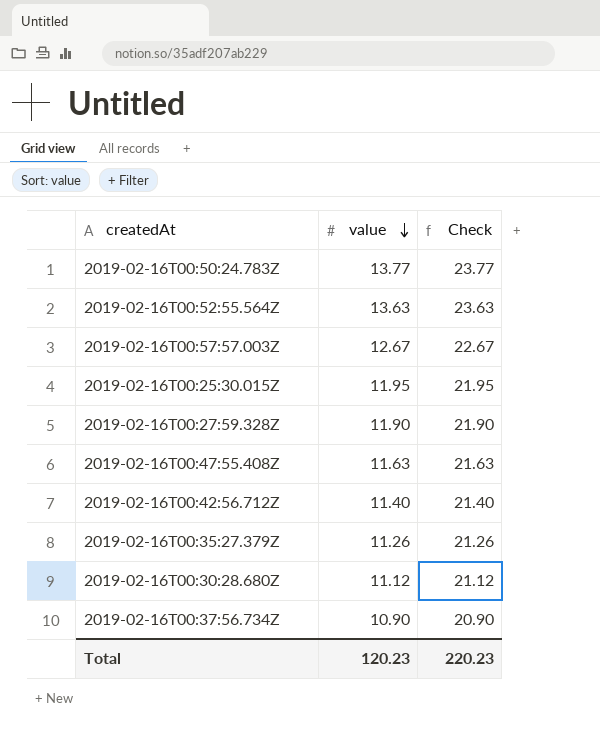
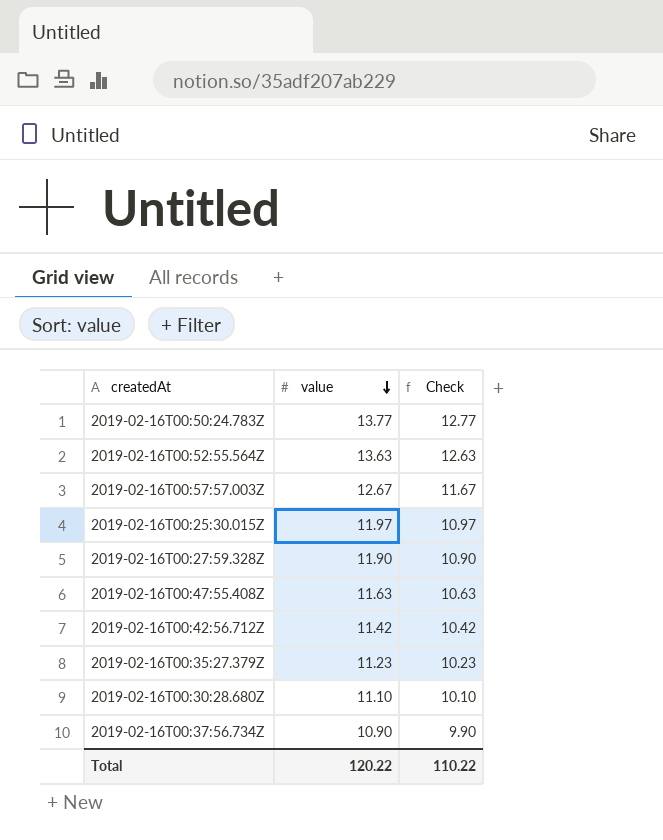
column Check | formula: [value] + 10 -> [value] - 1
2019-02-16T00:25:30.015Z | value: 11.95 -> 11.97
2019-02-16T00:42:56.712Z | value: 11.40 -> 11.42
2019-02-16T00:35:27.379Z | value: 11.26 -> 11.23
2019-02-16T00:30:28.680Z | value: 11.12 -> 11.10
Total | value: 120.23 -> 120.22
Total | Check: 220.23 -> 110.22

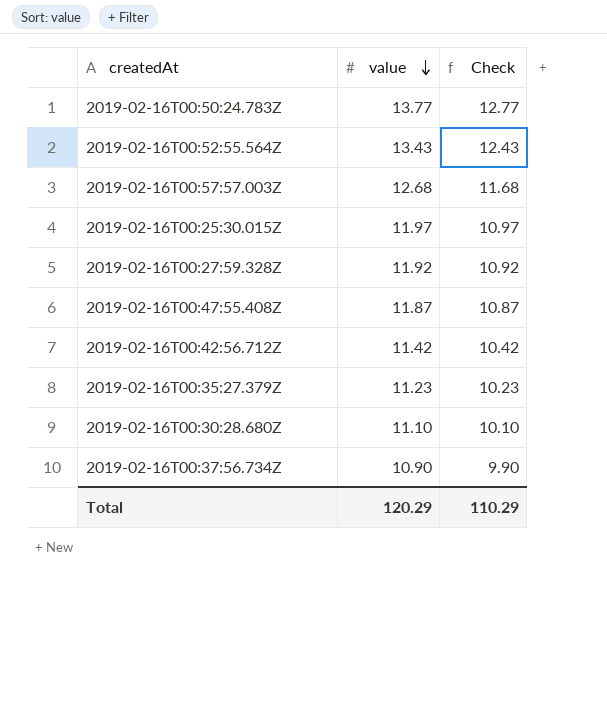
2019-02-16T00:52:55.564Z | value: 13.63 -> 13.43
2019-02-16T00:52:55.564Z | Check: 12.63 -> 12.43
2019-02-16T00:57:57.003Z | value: 12.67 -> 12.68
2019-02-16T00:57:57.003Z | Check: 11.67 -> 11.68
2019-02-16T00:27:59.328Z | value: 11.90 -> 11.92
2019-02-16T00:27:59.328Z | Check: 10.90 -> 10.92
2019-02-16T00:47:55.408Z | value: 11.63 -> 11.87
2019-02-16T00:47:55.408Z | Check: 10.63 -> 10.87
Total | value: 120.22 -> 120.29
Total | Check: 110.22 -> 110.29

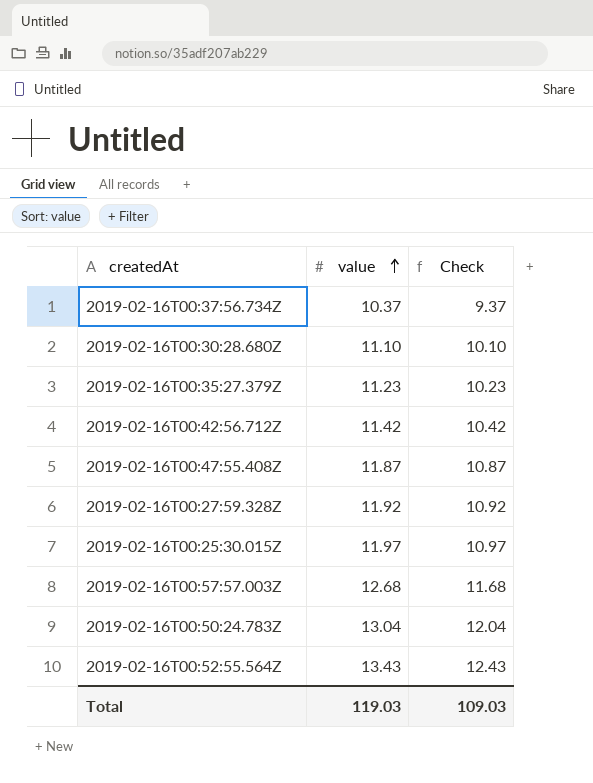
row order: value descending -> value ascending
2019-02-16T00:37:56.734Z | value: 10.90 -> 10.37
2019-02-16T00:37:56.734Z | Check: 9.90 -> 9.37
2019-02-16T00:50:24.783Z | value: 13.77 -> 13.04
2019-02-16T00:50:24.783Z | Check: 12.77 -> 12.04
Total | value: 120.29 -> 119.03
Total | Check: 110.29 -> 109.03

